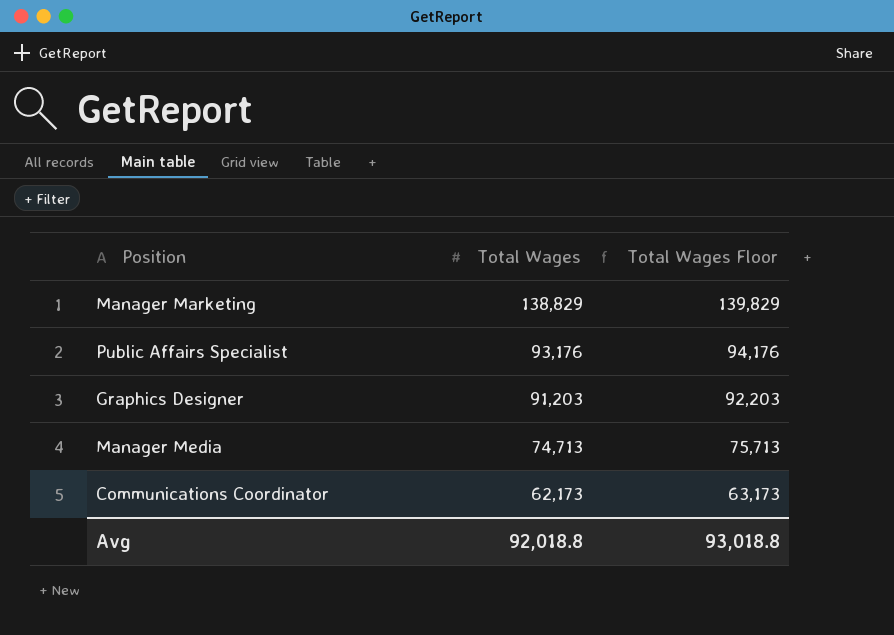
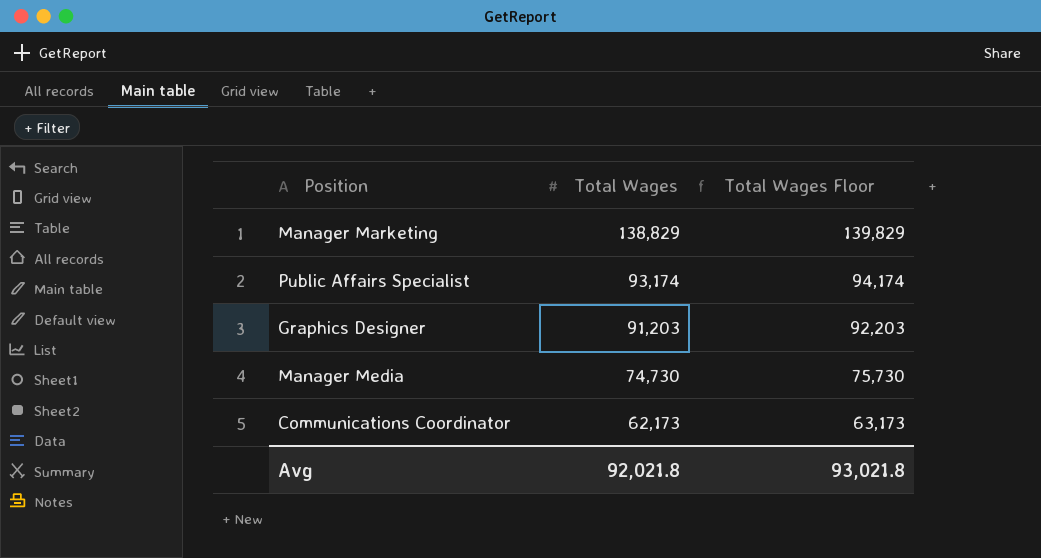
Public Affairs Specialist | Total Wages: 93,176 -> 93,174
Public Affairs Specialist | Total Wages Floor: 94,176 -> 94,174
Manager Media | Total Wages: 74,713 -> 74,730
Manager Media | Total Wages Floor: 75,713 -> 75,730
Avg | Total Wages: 92,018.8 -> 92,021.8
Avg | Total Wages Floor: 93,018.8 -> 93,021.8

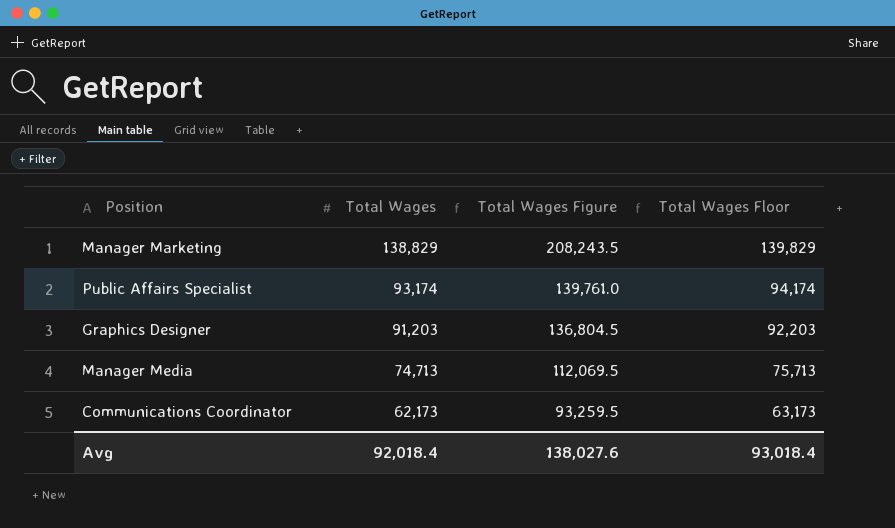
column Total Wages Figure | formula: none -> [Total Wages] * 1.5
Manager Media | Total Wages: 74,730 -> 74,713
Manager Media | Total Wages Floor: 75,730 -> 75,713
Avg | Total Wages: 92,021.8 -> 92,018.4
Avg | Total Wages Floor: 93,021.8 -> 93,018.4

